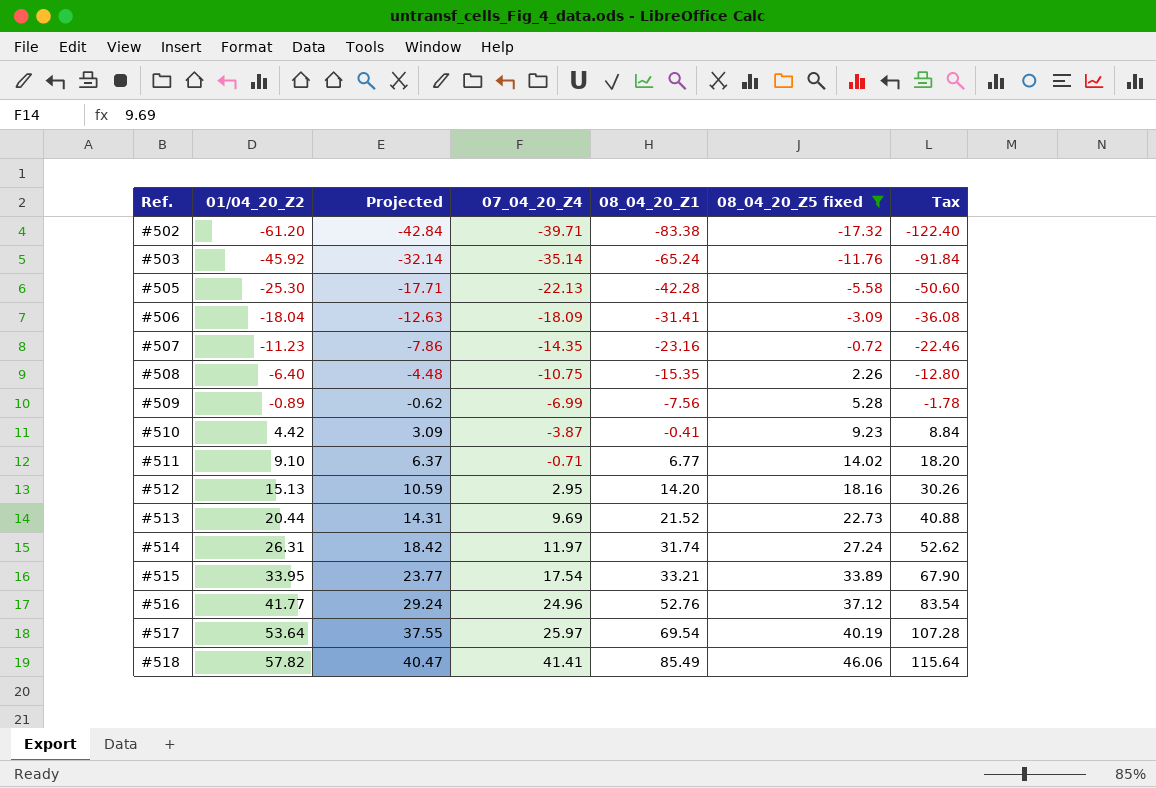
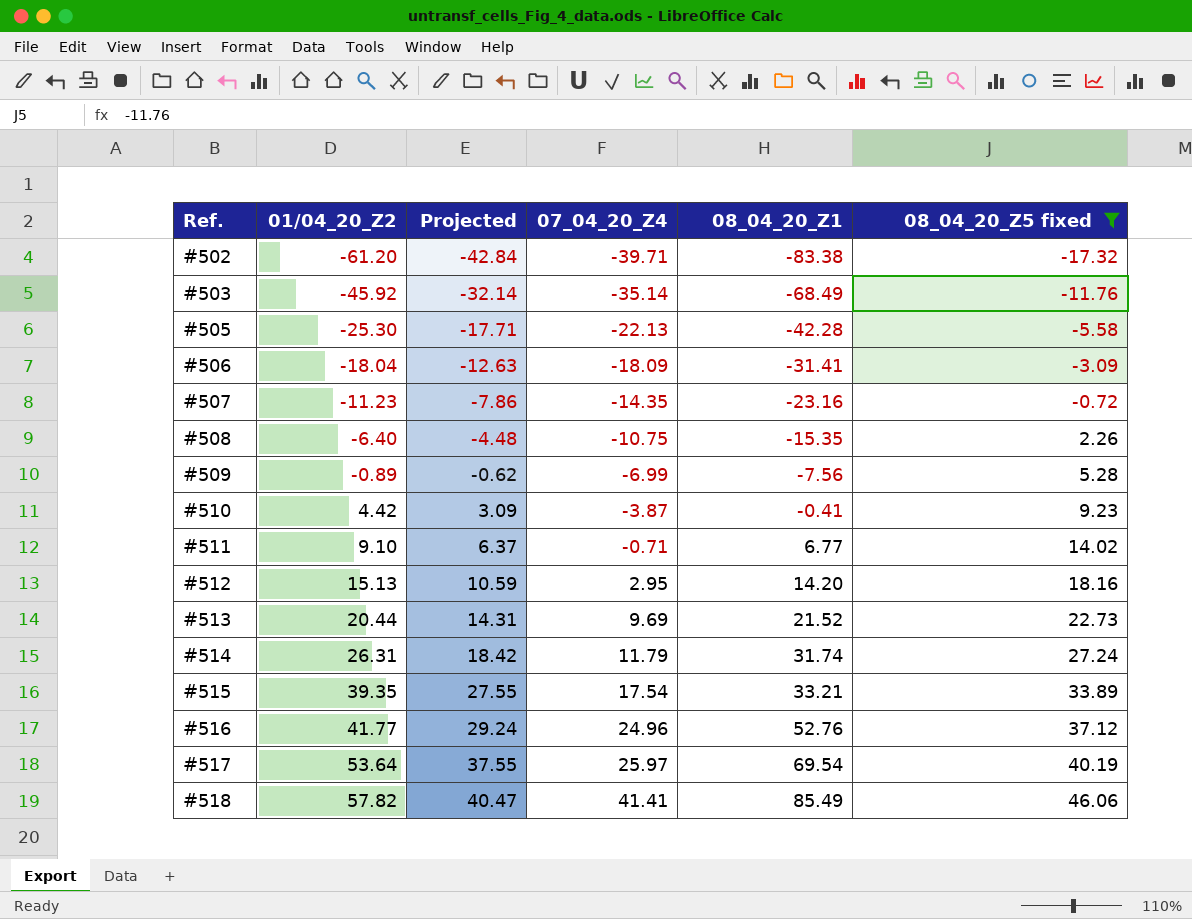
column Tax | formula: [01/04_20_Z2] * 2 -> none
#503 | 08_04_20_Z1: -65.24 -> -68.49
#514 | 07_04_20_Z4: 11.97 -> 11.79
#515 | 01/04_20_Z2: 33.95 -> 39.35
#515 | Projected: 23.77 -> 27.55

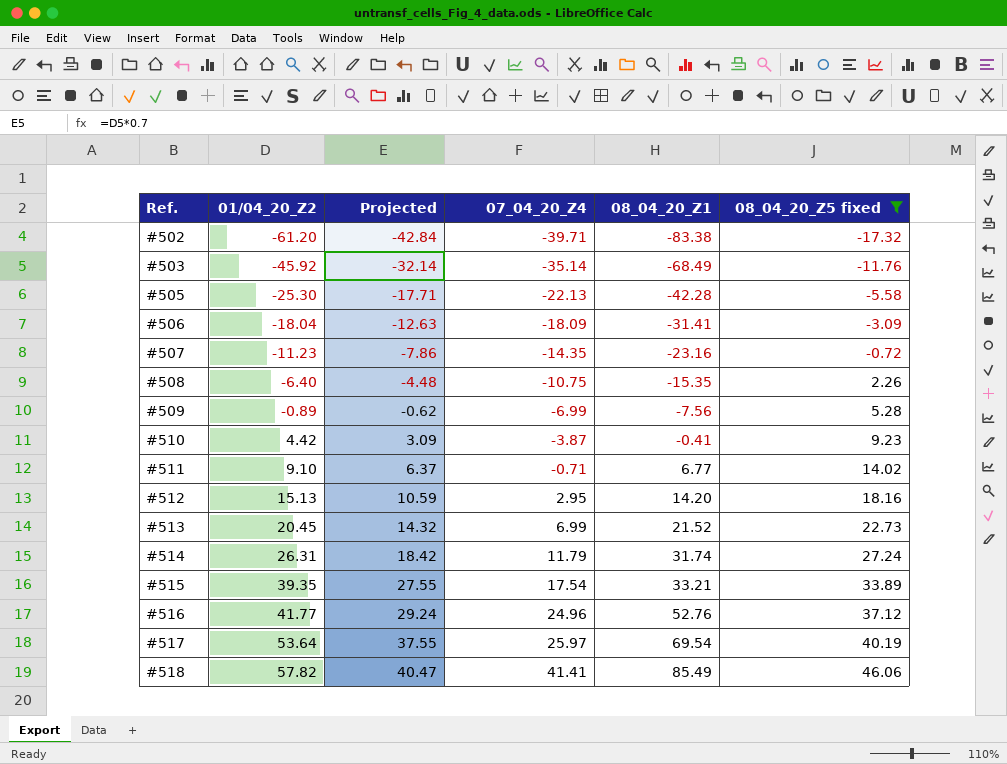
#513 | 01/04_20_Z2: 20.44 -> 20.45
#513 | Projected: 14.31 -> 14.32
#513 | 07_04_20_Z4: 9.69 -> 6.99

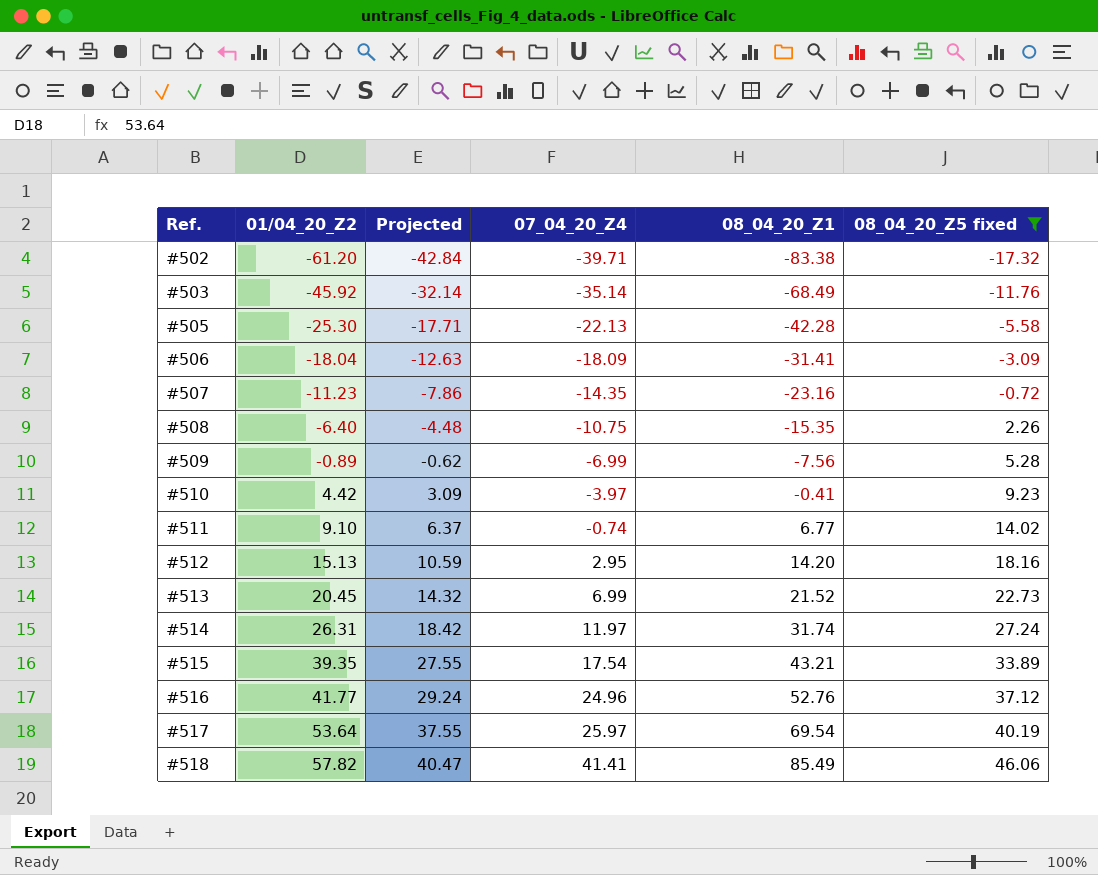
#510 | 07_04_20_Z4: -3.87 -> -3.97
#511 | 07_04_20_Z4: -0.71 -> -0.74
#514 | 07_04_20_Z4: 11.79 -> 11.97
#515 | 08_04_20_Z1: 33.21 -> 43.21

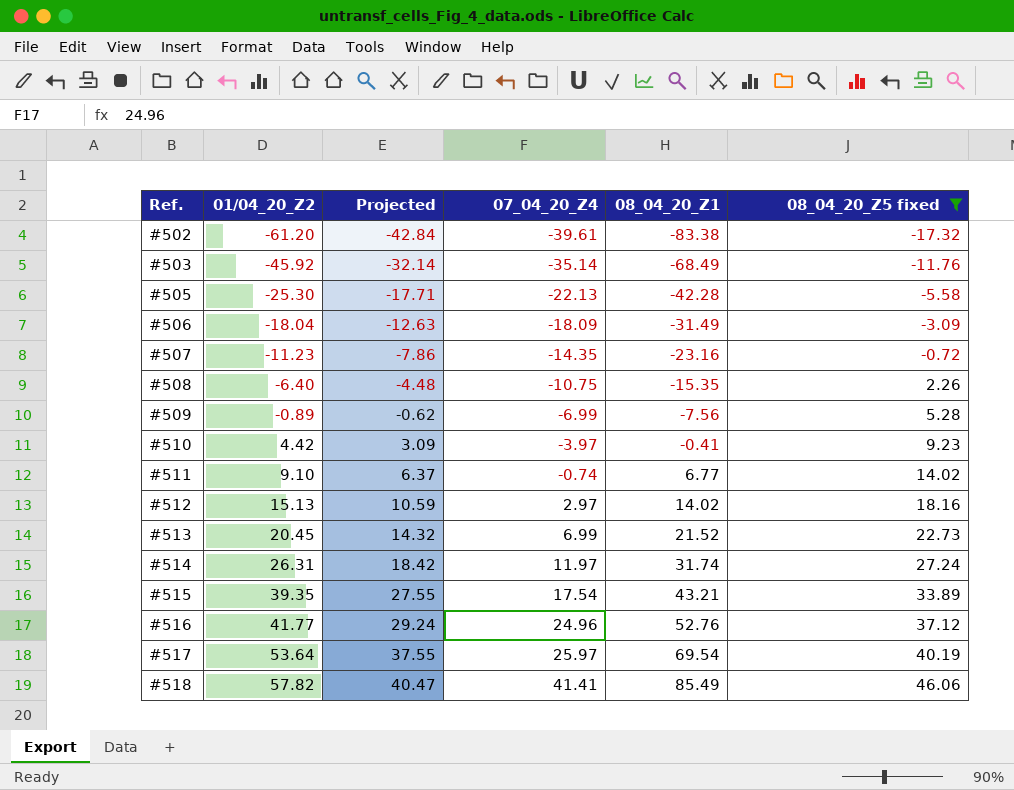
#502 | 07_04_20_Z4: -39.71 -> -39.61
#506 | 08_04_20_Z1: -31.41 -> -31.49
#512 | 07_04_20_Z4: 2.95 -> 2.97
#512 | 08_04_20_Z1: 14.20 -> 14.02

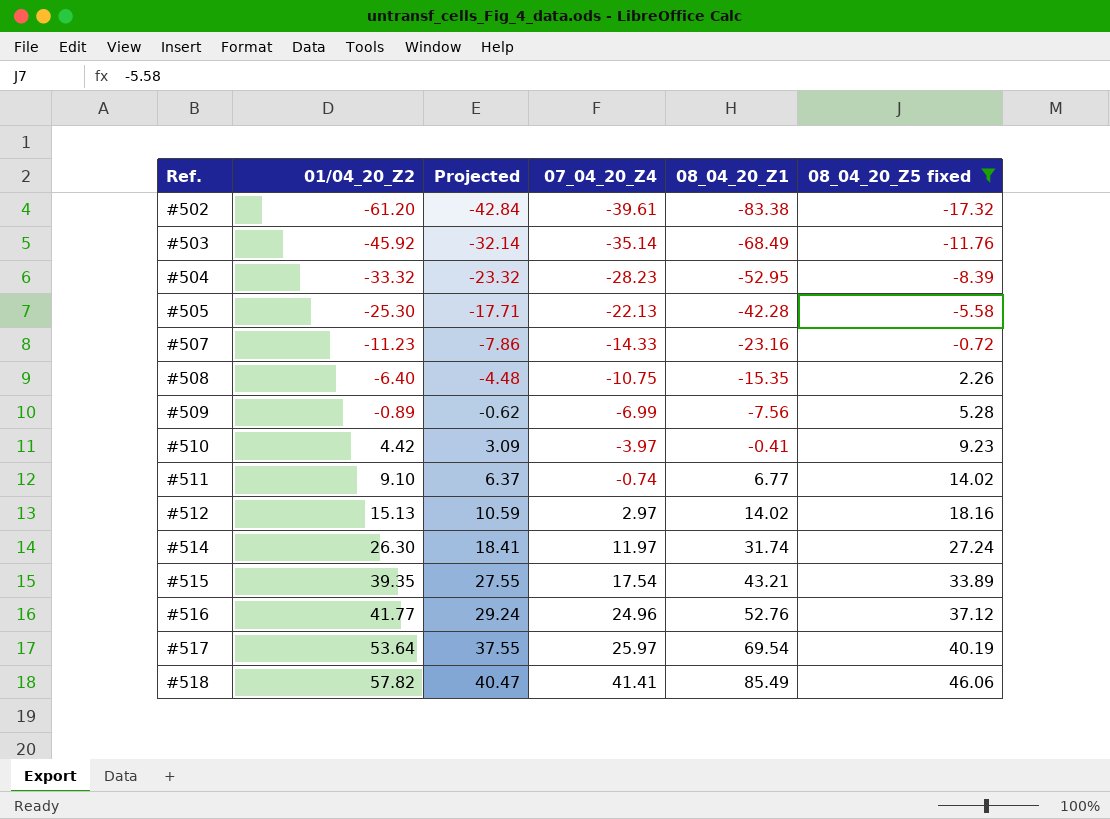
row #506: -18.04 | -12.63 | -18.09 | -31.49 | -3.09 -> none
row #513: 20.45 | 14.32 | 6.99 | 21.52 | 22.73 -> none
row #504: none -> -33.32 | -23.32 | -28.23 | -52.95 | -8.39
#507 | 07_04_20_Z4: -14.35 -> -14.33
#514 | 01/04_20_Z2: 26.31 -> 26.30
#514 | Projected: 18.42 -> 18.41

